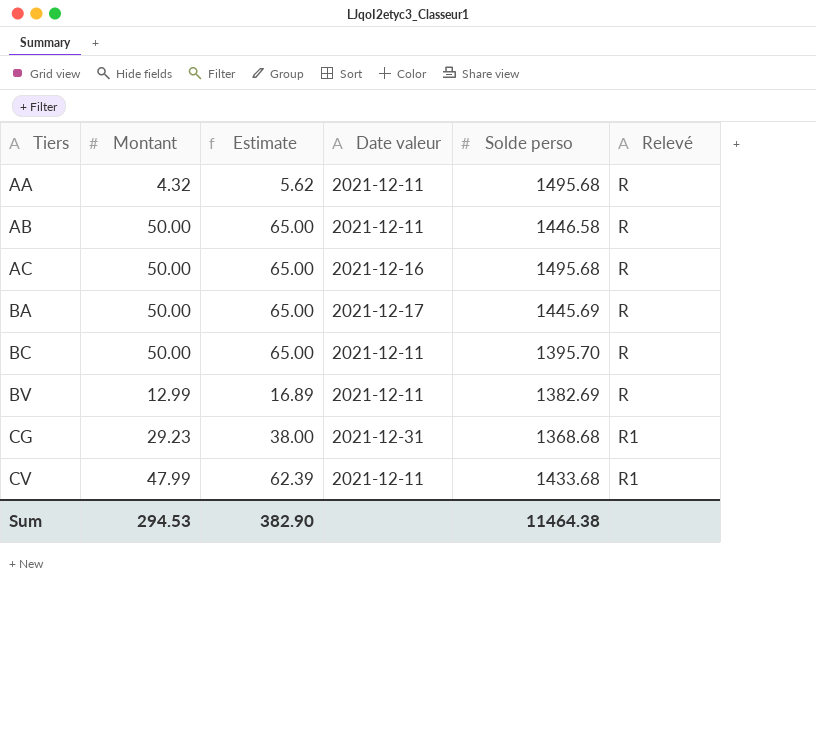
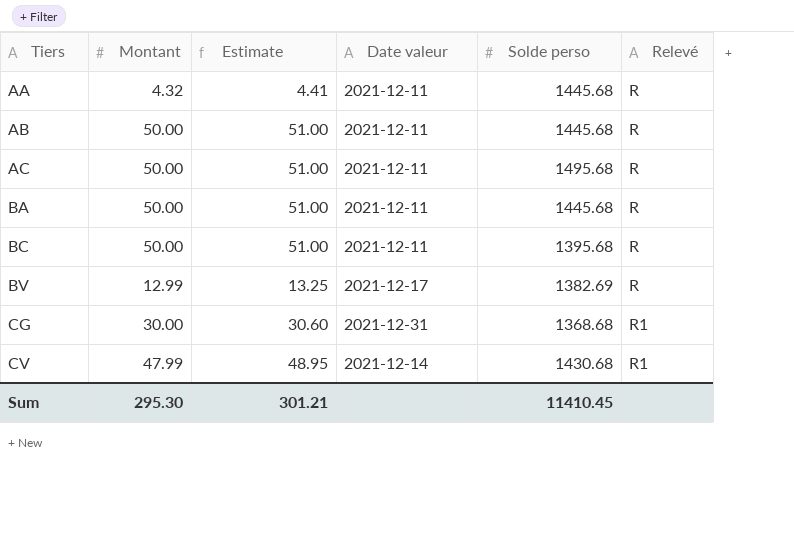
column Estimate | formula: [Montant] * 1.3 -> [Montant] * 1.02
AA | Solde perso: 1495.68 -> 1445.68
AB | Solde perso: 1446.58 -> 1445.68
AC | Date valeur: 2021-12-16 -> 2021-12-11
BA | Date valeur: 2021-12-17 -> 2021-12-11
BA | Solde perso: 1445.69 -> 1445.68
BC | Solde perso: 1395.70 -> 1395.68
BV | Date valeur: 2021-12-11 -> 2021-12-17
CG | Montant: 29.23 -> 30.00
CV | Date valeur: 2021-12-11 -> 2021-12-14
CV | Solde perso: 1433.68 -> 1430.68
Sum | Montant: 294.53 -> 295.30
Sum | Estimate: 382.90 -> 301.21
Sum | Solde perso: 11464.38 -> 11410.45

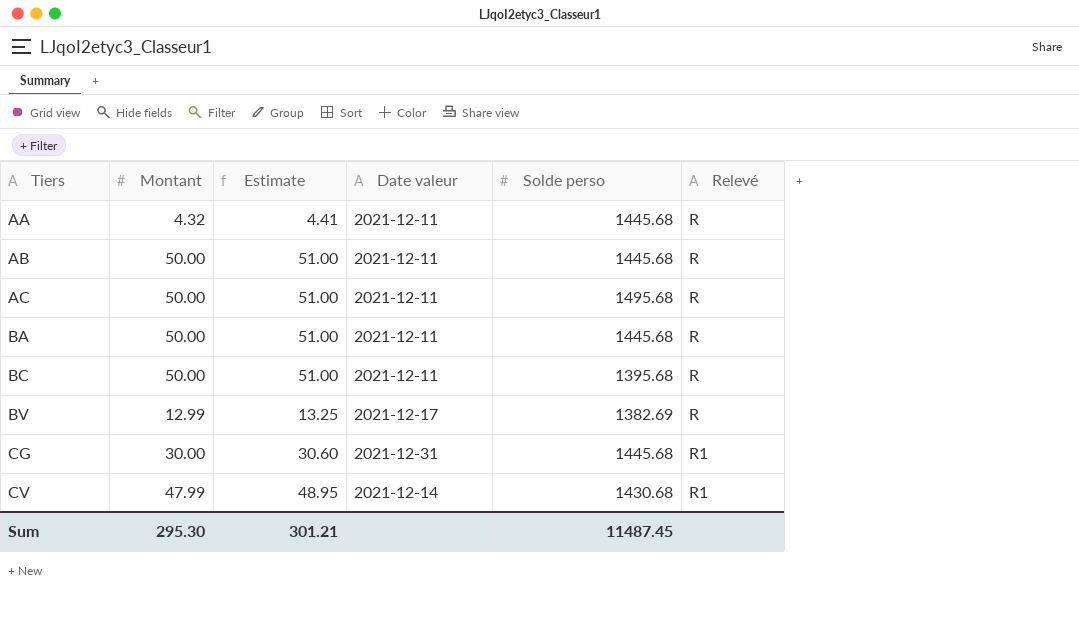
CG | Solde perso: 1368.68 -> 1445.68
Sum | Solde perso: 11410.45 -> 11487.45

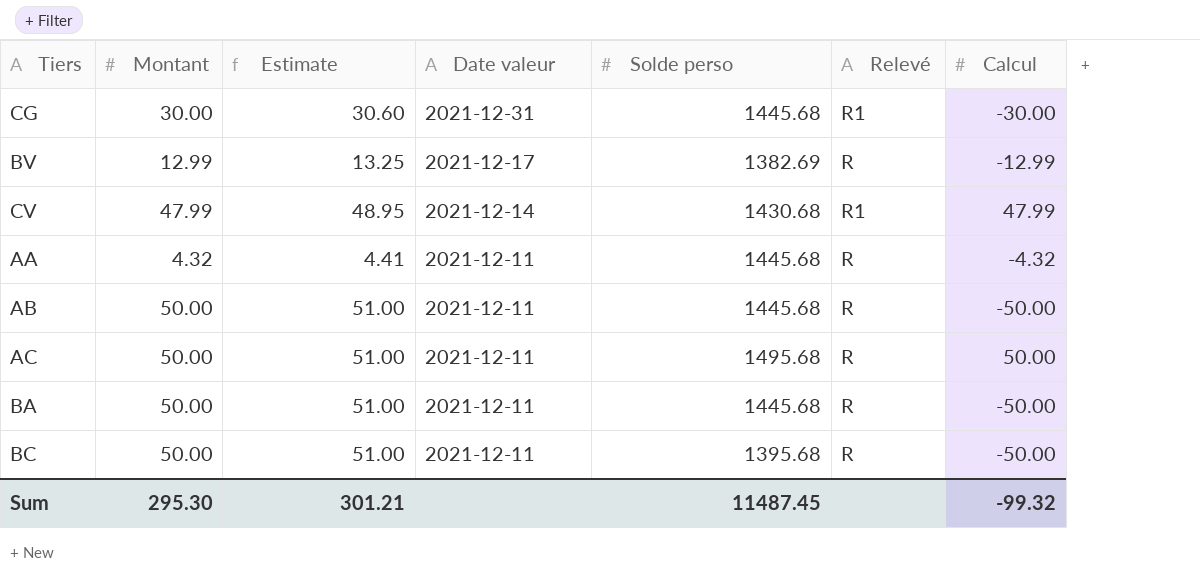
row order: Tiers ascending -> Date valeur descending
column Calcul | position: none -> 7

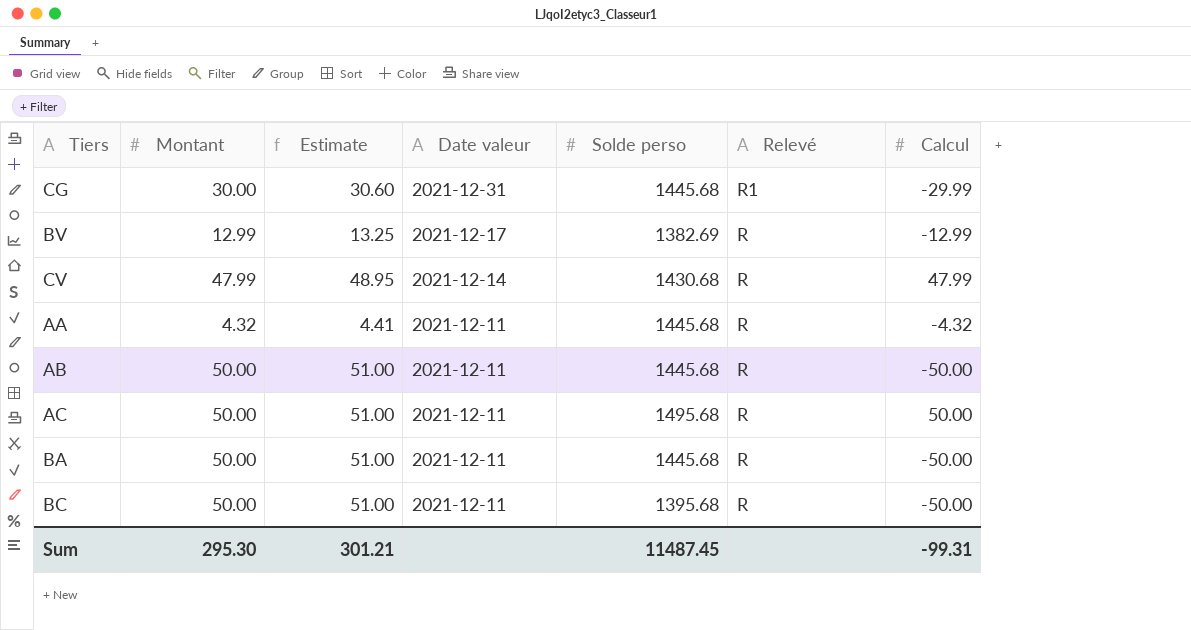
CG | Calcul: -30.00 -> -29.99
CV | Relevé: R1 -> R
Sum | Calcul: -99.32 -> -99.31

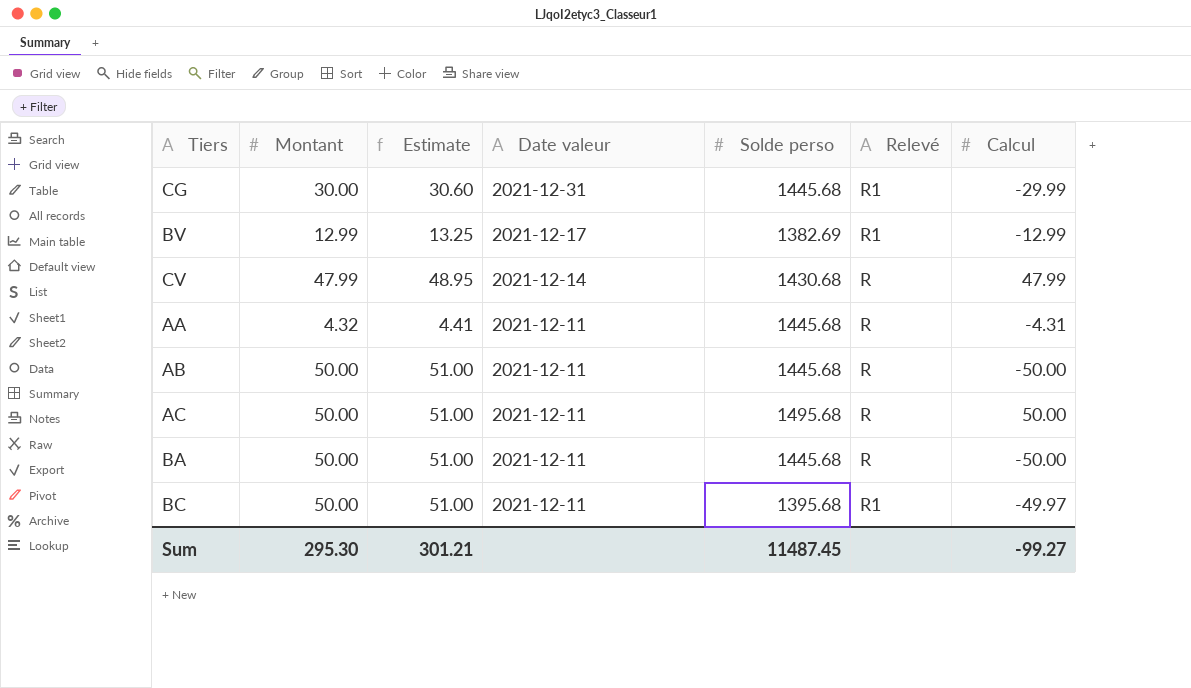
BV | Relevé: R -> R1
AA | Calcul: -4.32 -> -4.31
BC | Relevé: R -> R1
BC | Calcul: -50.00 -> -49.97
Sum | Calcul: -99.31 -> -99.27

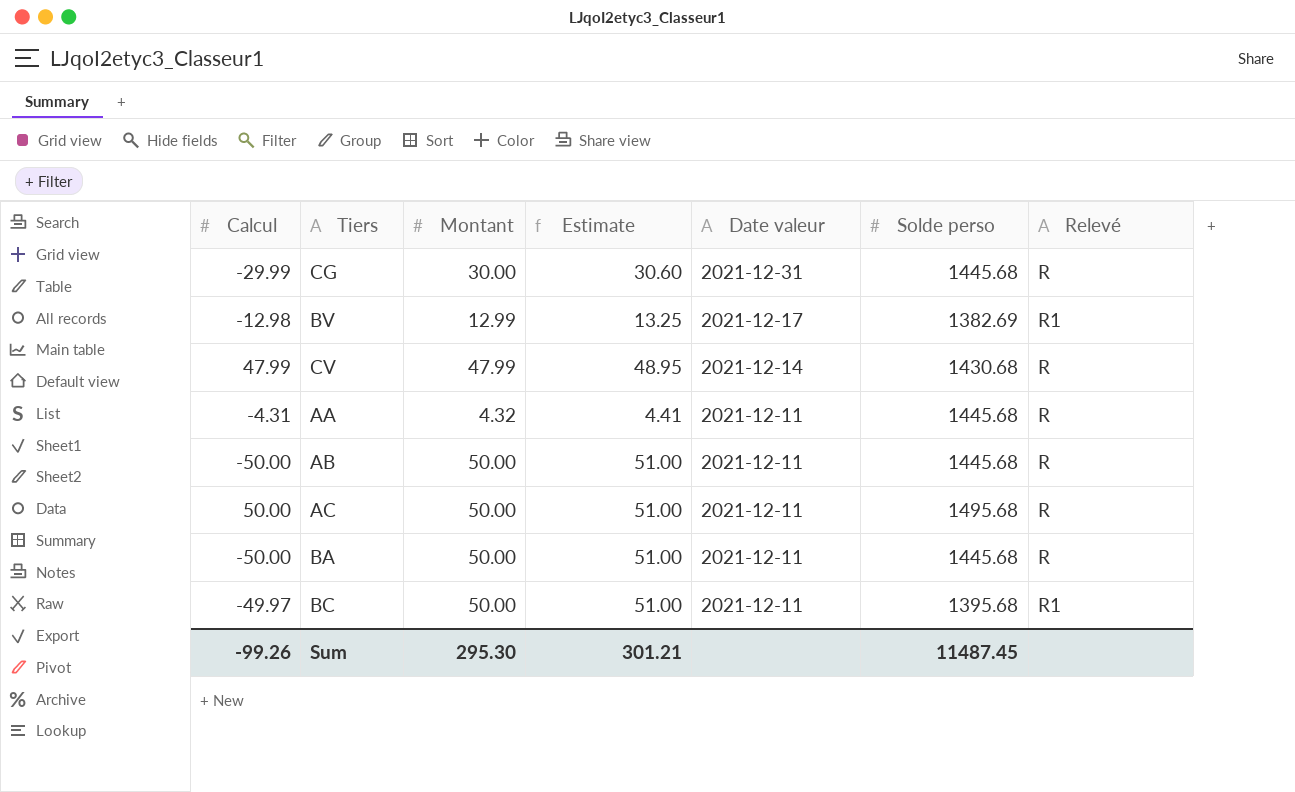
column Calcul | position: 7 -> 1
CG | Relevé: R1 -> R
BV | Calcul: -12.99 -> -12.98
Sum | Calcul: -99.27 -> -99.26

